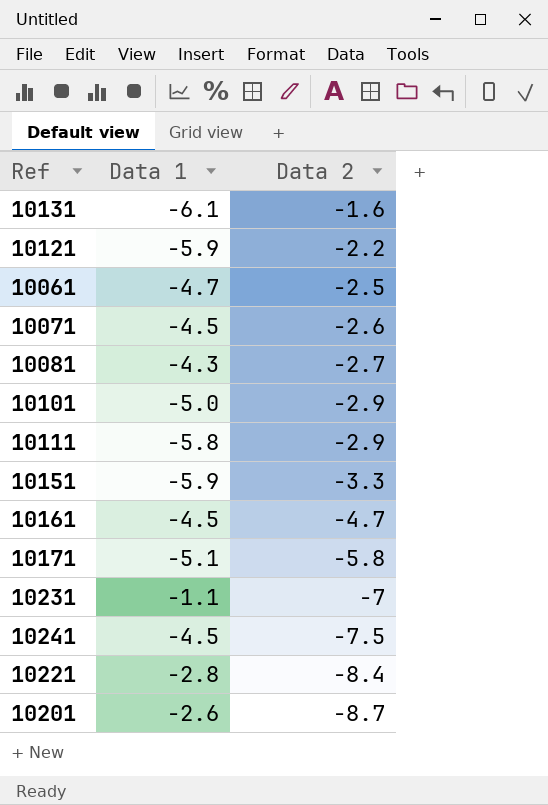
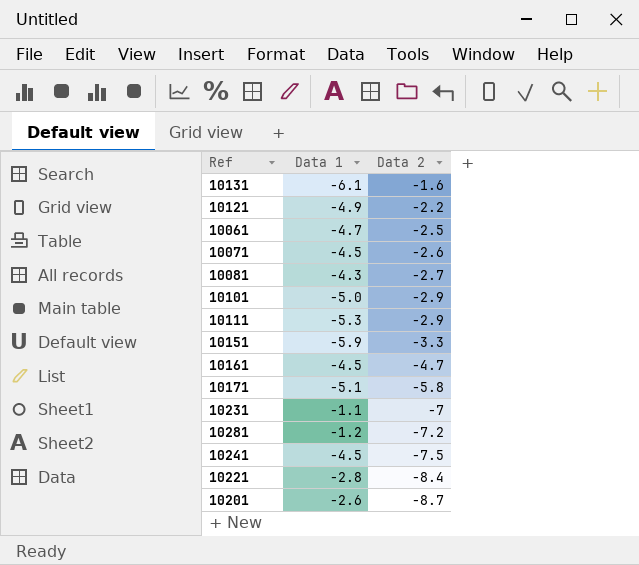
10121 | Data 1: -5.9 -> -4.9
10111 | Data 1: -5.8 -> -5.3
row 10281: none -> -1.2 | -7.2

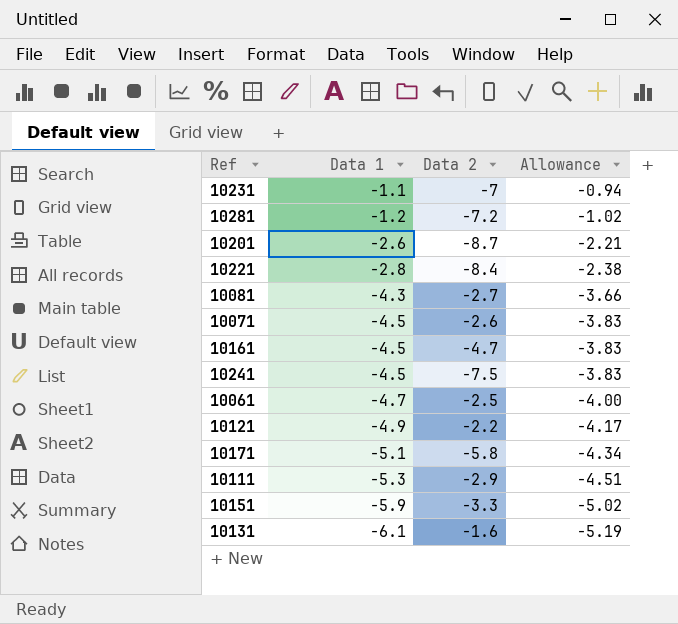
row order: Data 2 descending -> Data 1 descending
column Allowance | formula: none -> [Data 1] * 0.85
row 10101: -5.0 | -2.9 -> none

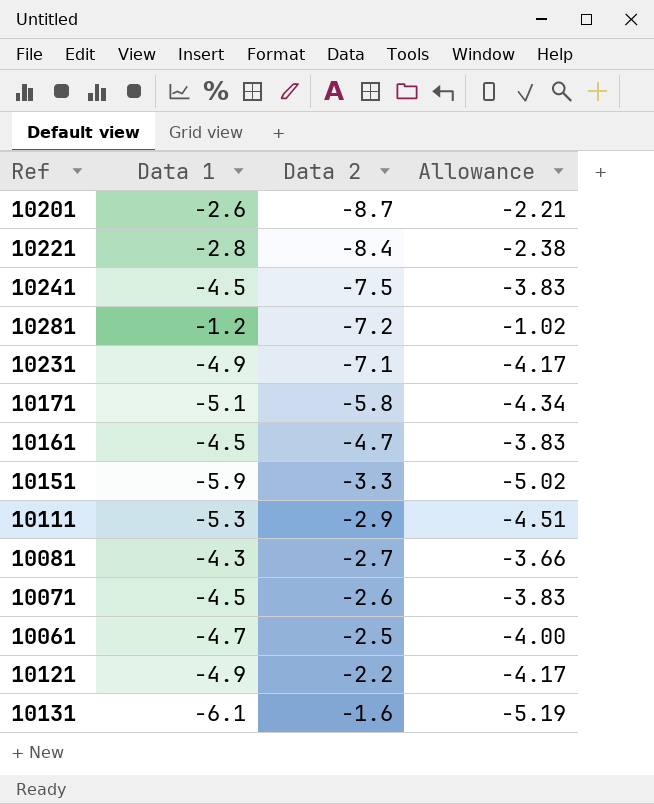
row order: Data 1 descending -> Data 2 ascending
10231 | Data 1: -1.1 -> -4.9
10231 | Data 2: -7 -> -7.1
10231 | Allowance: -0.94 -> -4.17

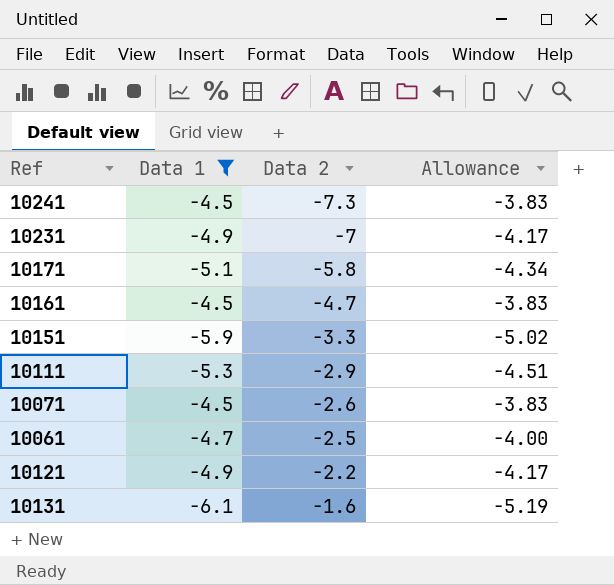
filter: none -> Data 1 <= -4.5
10241 | Data 2: -7.5 -> -7.3
10231 | Data 2: -7.1 -> -7

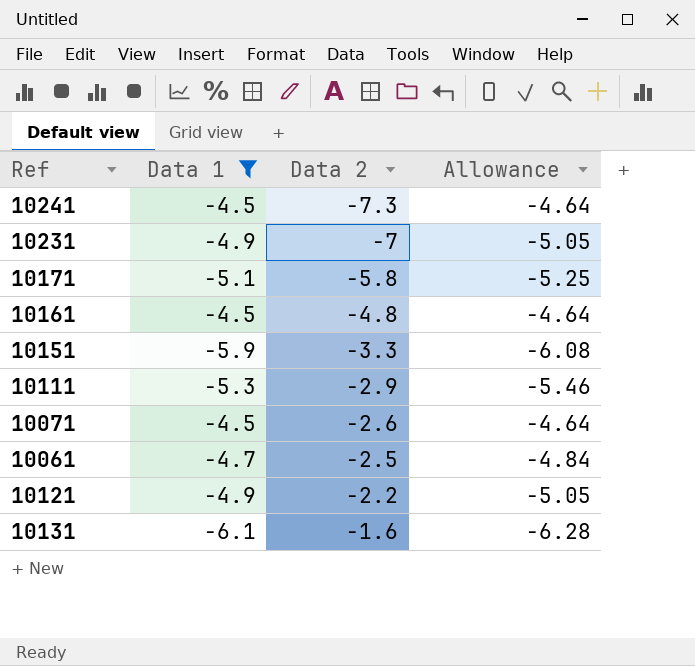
column Allowance | formula: [Data 1] * 0.85 -> [Data 1] * 1.03
10161 | Data 2: -4.7 -> -4.8

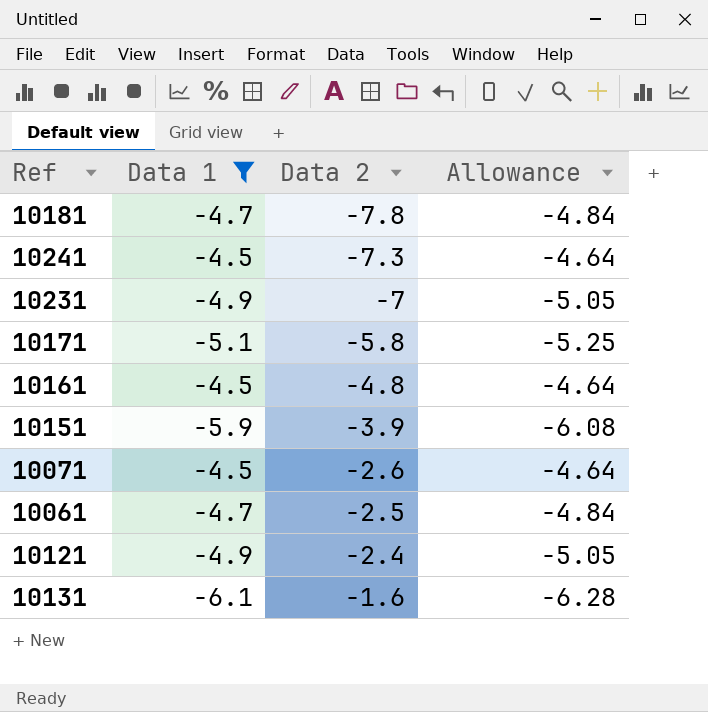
row 10111: -5.3 | -2.9 | -5.46 -> none
row 10181: none -> -4.7 | -7.8 | -4.84
10151 | Data 2: -3.3 -> -3.9
10121 | Data 2: -2.2 -> -2.4

